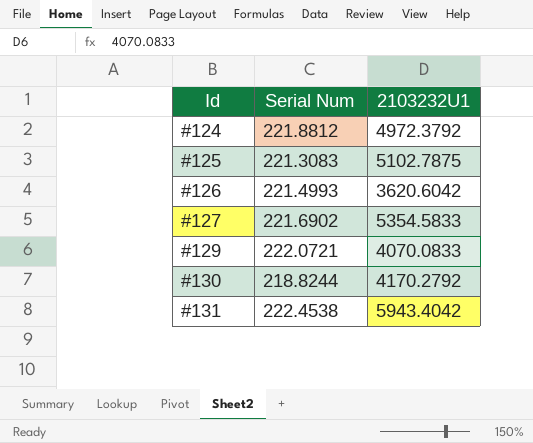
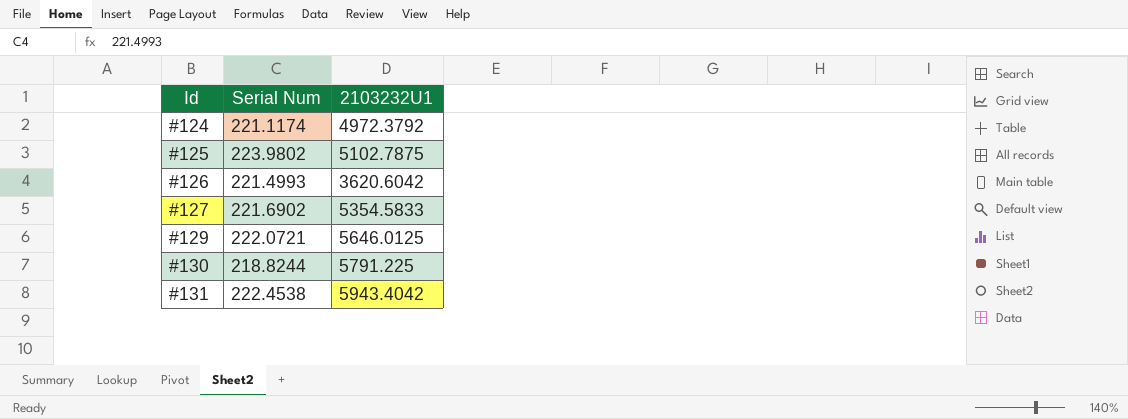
#124 | Serial Num: 221.8812 -> 221.1174
#125 | Serial Num: 221.3083 -> 223.9802
#129 | 2103232U1: 4070.0833 -> 5646.0125
#130 | 2103232U1: 4170.2792 -> 5791.225

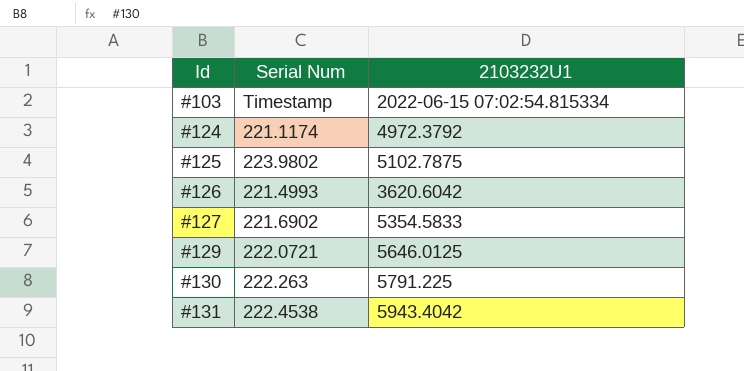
row #103: none -> Timestamp | 2022-06-15 07:02:54.815334
#130 | Serial Num: 218.8244 -> 222.263

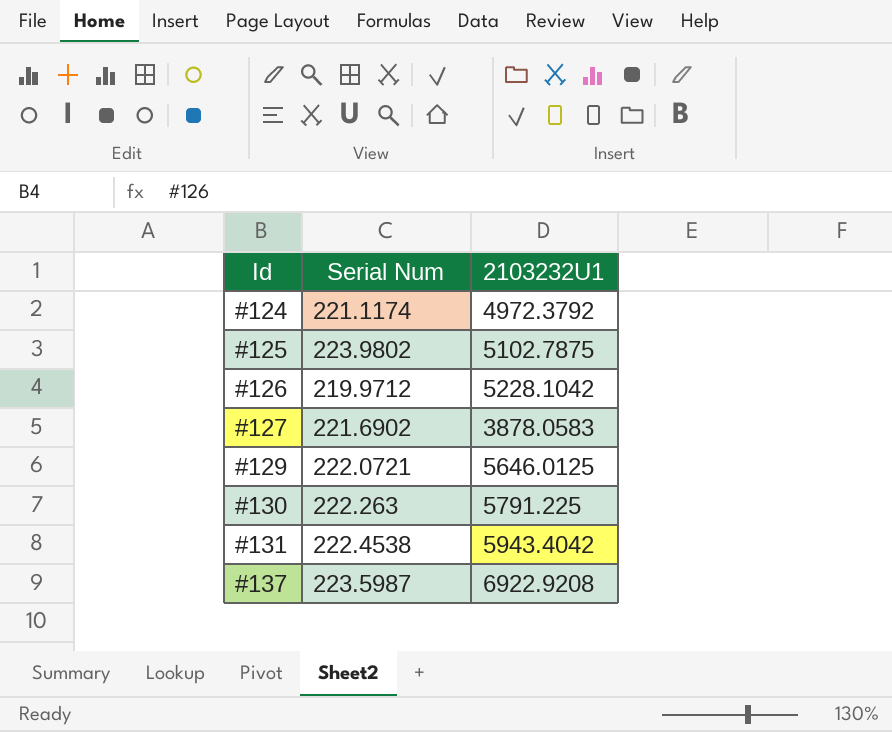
row #103: Timestamp | 2022-06-15 07:02:54.815334 -> none
#126 | Serial Num: 221.4993 -> 219.9712
#126 | 2103232U1: 3620.6042 -> 5228.1042
#127 | 2103232U1: 5354.5833 -> 3878.0583
row #137: none -> 223.5987 | 6922.9208

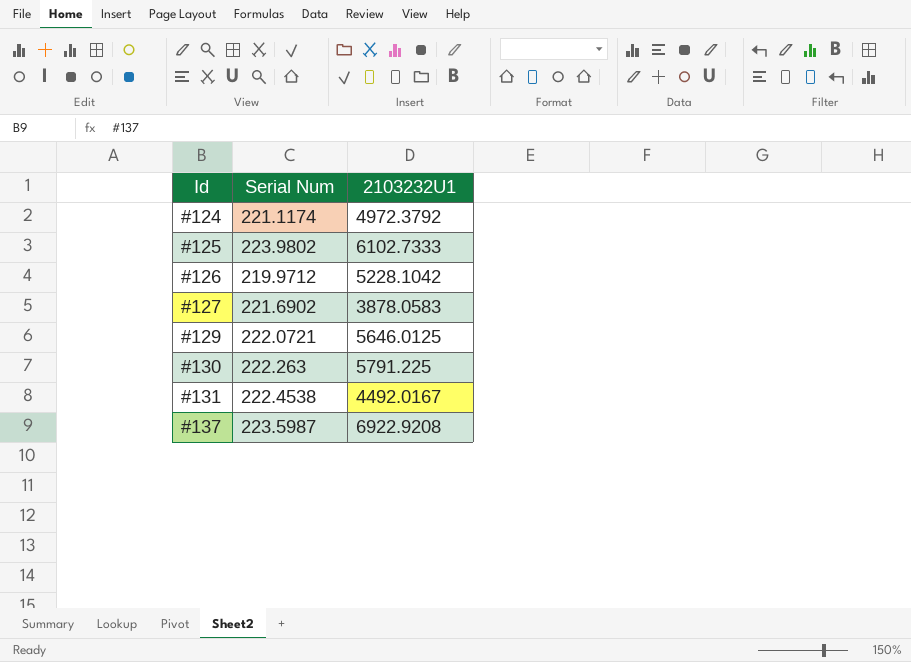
#125 | 2103232U1: 5102.7875 -> 6102.7333
#131 | 2103232U1: 5943.4042 -> 4492.0167

